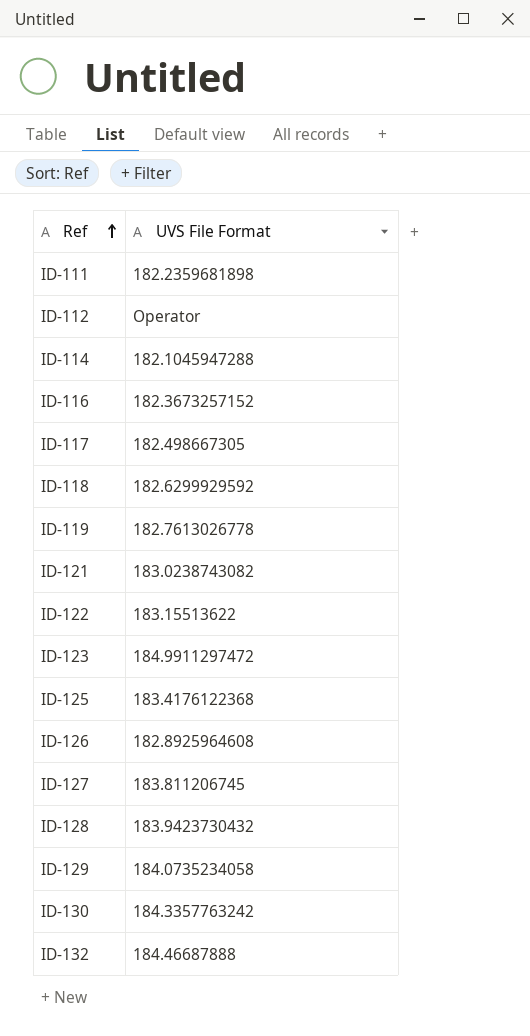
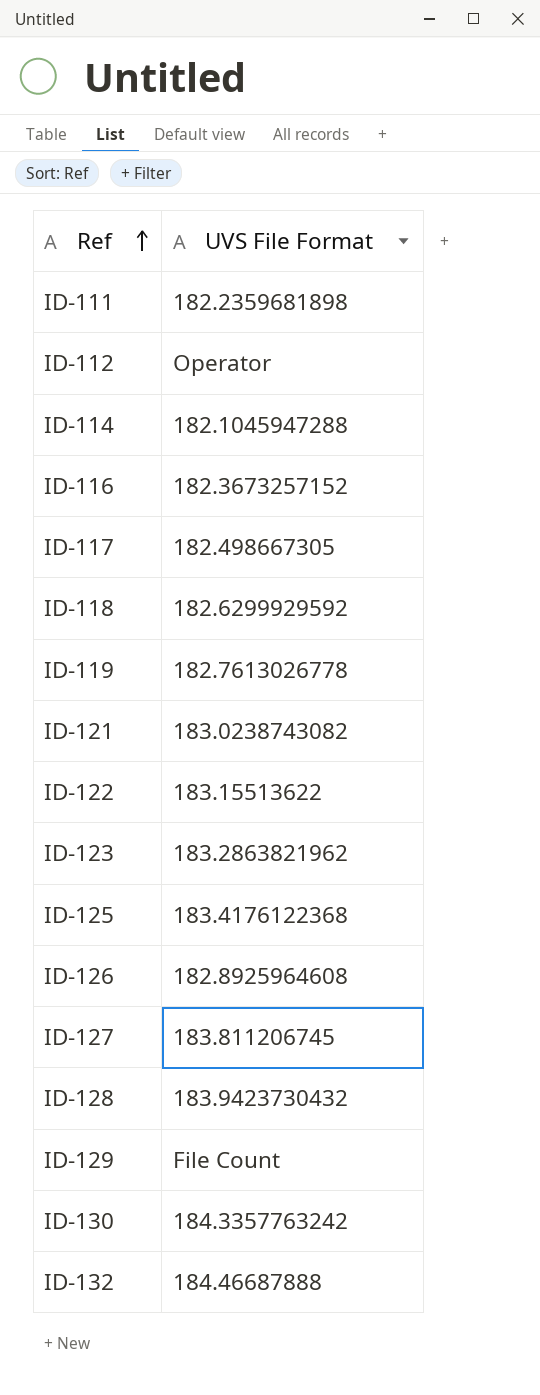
ID-123 | UVS File Format: 184.9911297472 -> 183.2863821962
ID-129 | UVS File Format: 184.0735234058 -> File Count

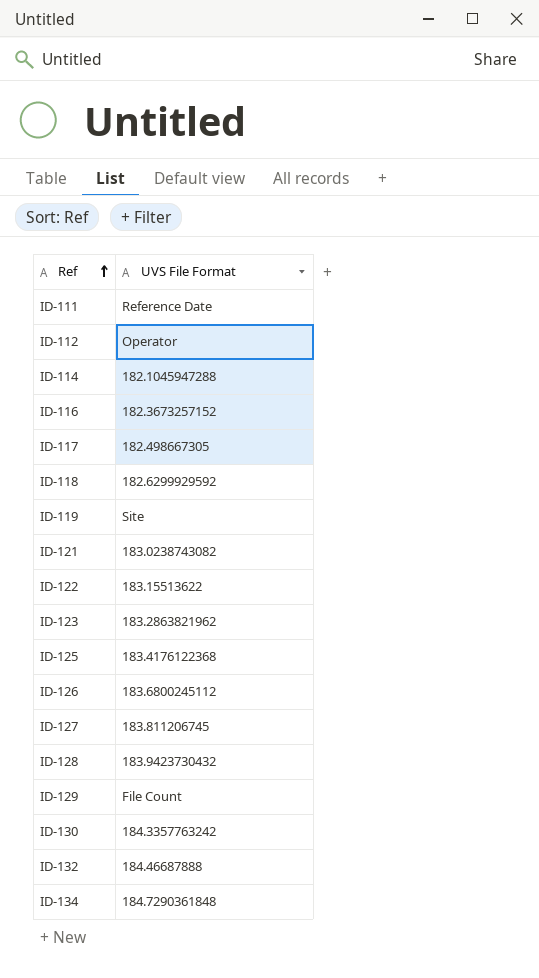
ID-111 | UVS File Format: 182.2359681898 -> Reference Date
ID-119 | UVS File Format: 182.7613026778 -> Site
ID-126 | UVS File Format: 182.8925964608 -> 183.6800245112
row ID-134: none -> 184.7290361848

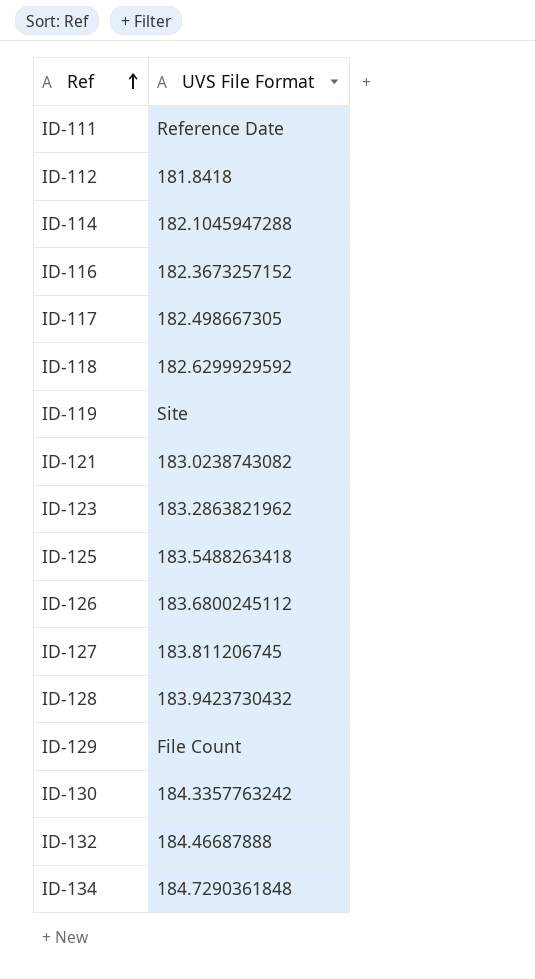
row ID-122: 183.15513622 -> none
ID-112 | UVS File Format: Operator -> 181.8418
ID-125 | UVS File Format: 183.4176122368 -> 183.5488263418

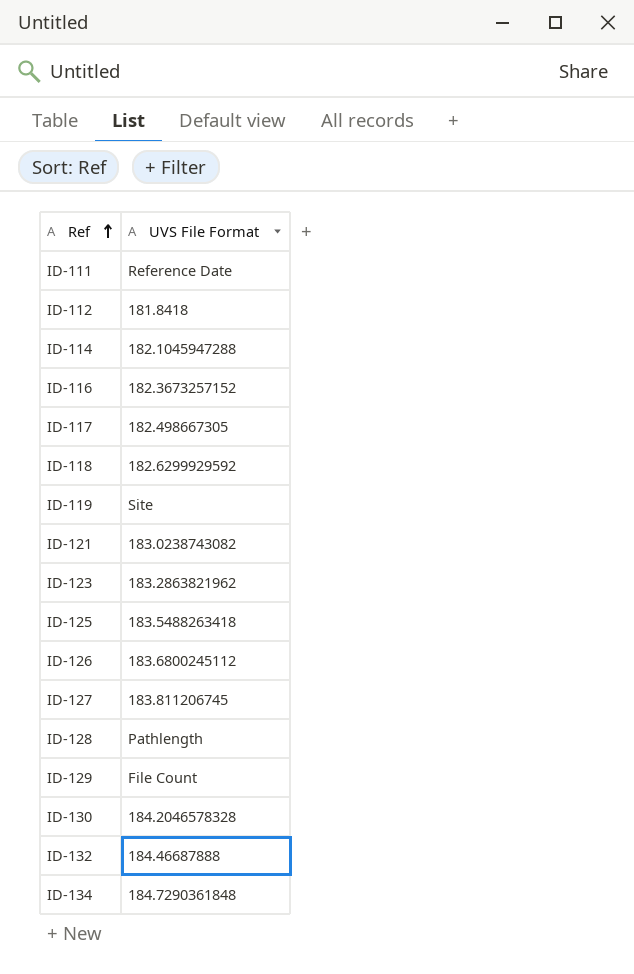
ID-128 | UVS File Format: 183.9423730432 -> Pathlength
ID-130 | UVS File Format: 184.3357763242 -> 184.2046578328

